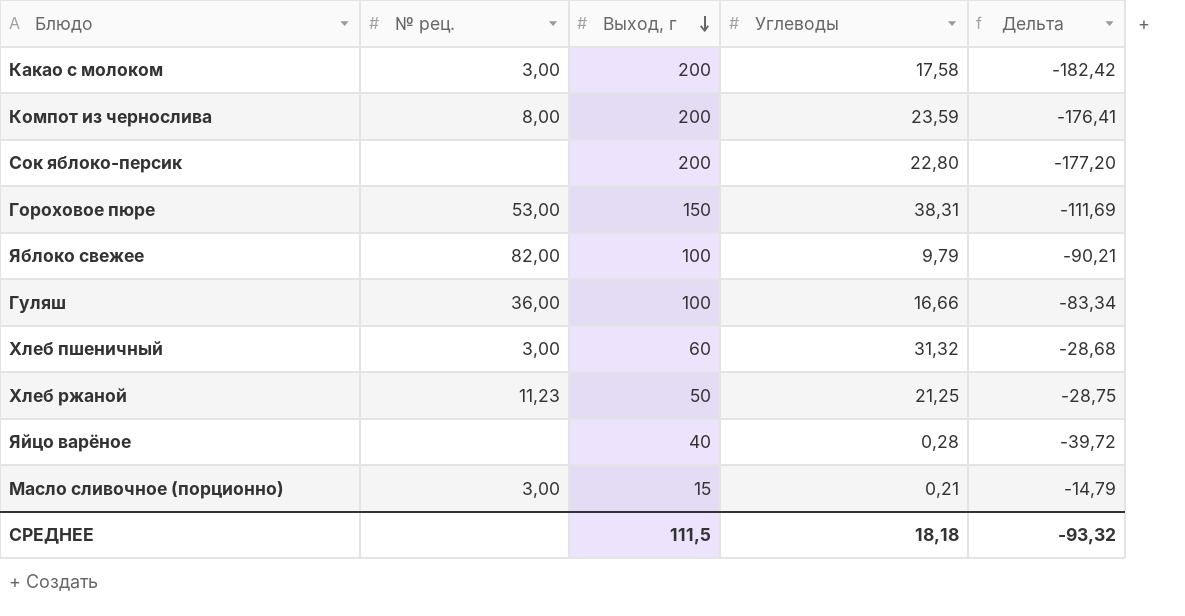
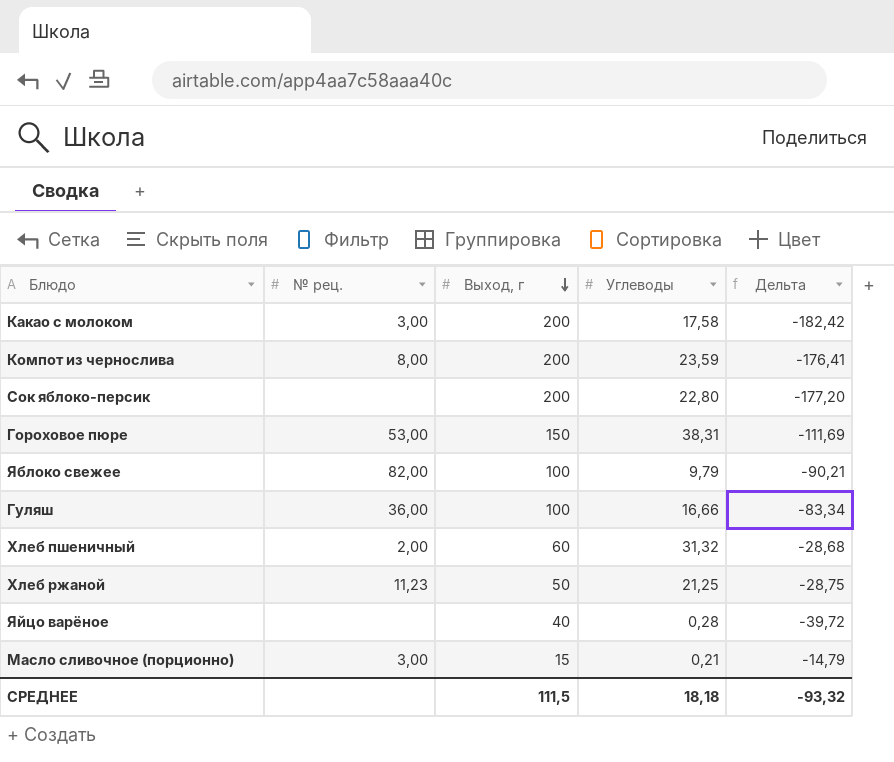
Хлеб пшеничный | № рец.: 3,00 -> 2,00

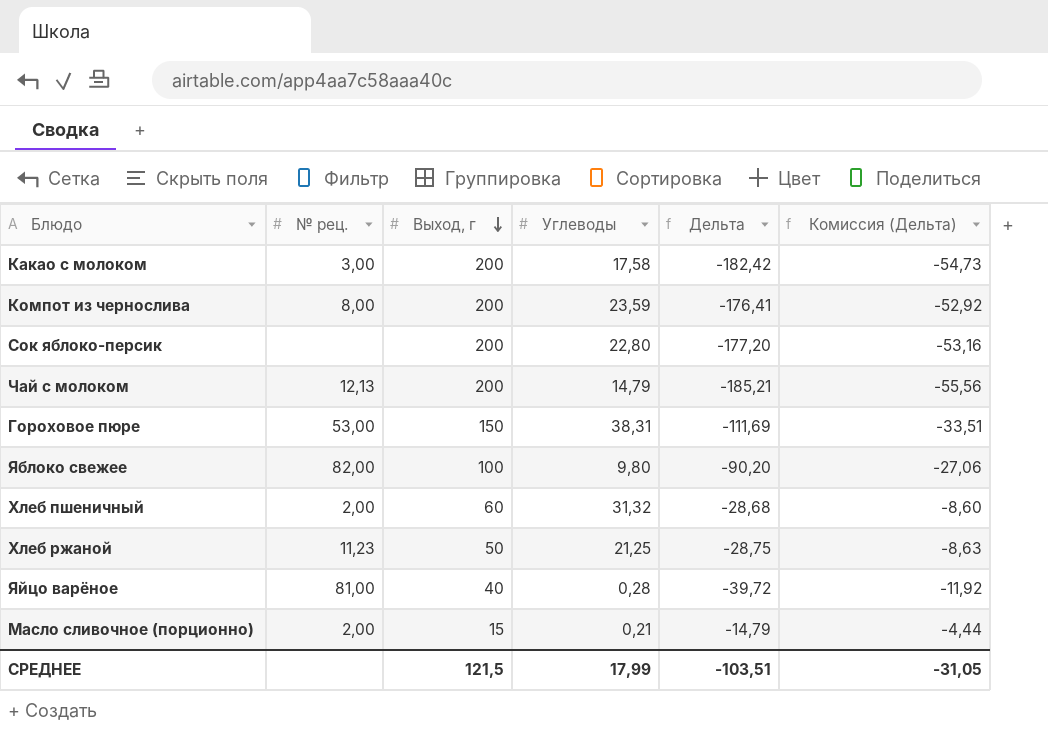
column Комиссия (Дельта) | formula: none -> [Дельта] * 0,3
row Гуляш: 36,00 | 100 | 16,66 | -83,34 -> none
row Чай с молоком: none -> 12,13 | 200 | 14,79 | -185,21 | -55,56
Яблоко свежее | Углеводы: 9,79 -> 9,80
Яблоко свежее | Дельта: -90,21 -> -90,20
Яйцо варёное | № рец.: none -> 81,00
Масло сливочное (порционно) | № рец.: 3,00 -> 2,00
СРЕДНЕЕ | Выход, г: 111,5 -> 121,5
СРЕДНЕЕ | Углеводы: 18,18 -> 17,99
СРЕДНЕЕ | Дельта: -93,32 -> -103,51

